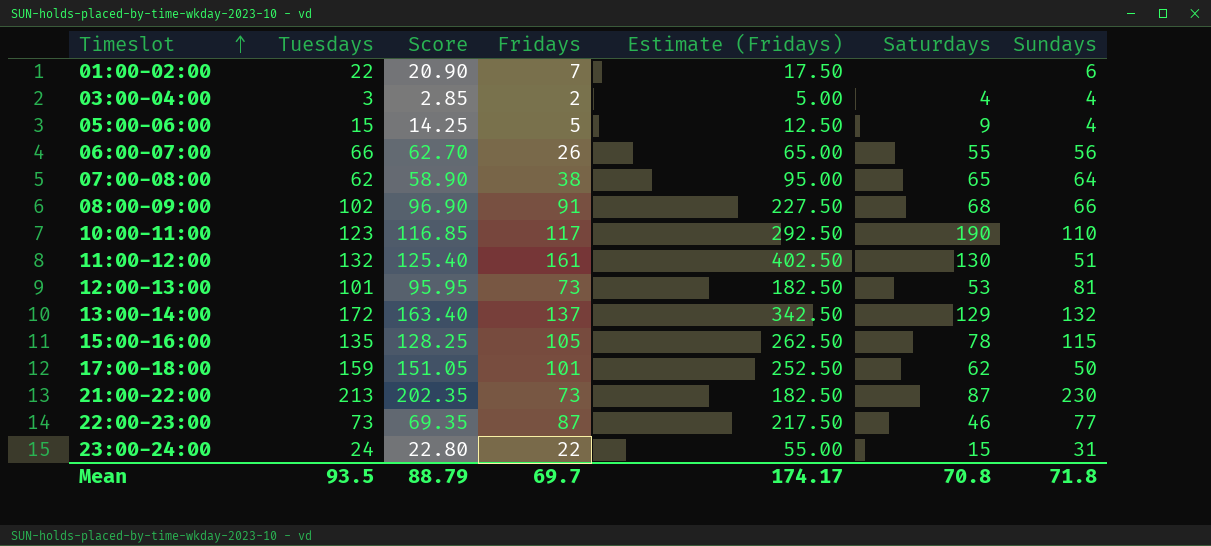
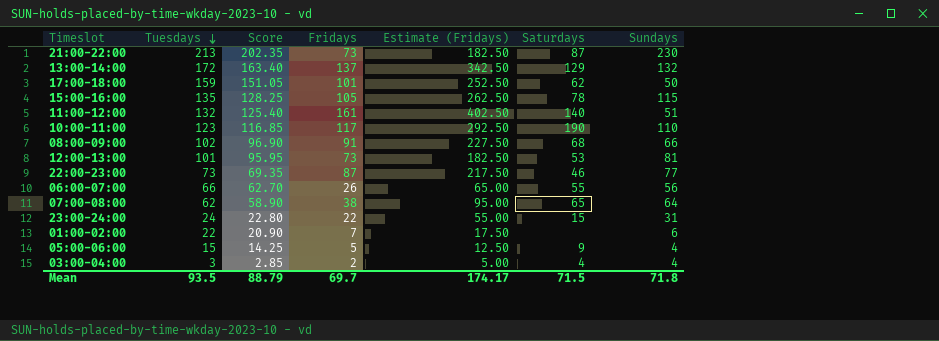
row order: Timeslot ascending -> Tuesdays descending
11:00-12:00 | Saturdays: 130 -> 140
Mean | Saturdays: 70.8 -> 71.5

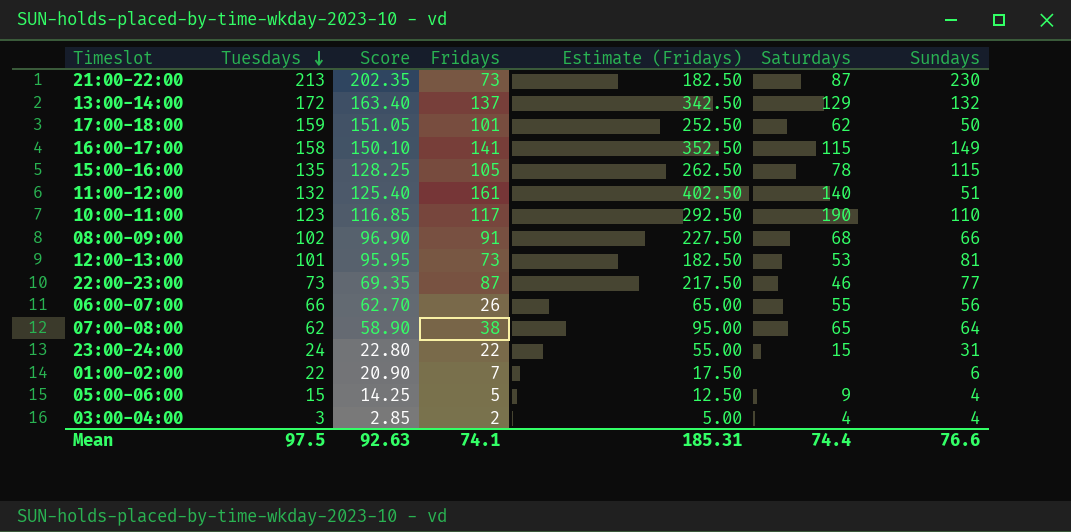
row 16:00-17:00: none -> 158 | 150.10 | 141 | 352.50 | 115 | 149
Mean | Tuesdays: 93.5 -> 97.5
Mean | Score: 88.79 -> 92.63
Mean | Fridays: 69.7 -> 74.1
Mean | Estimate (Fridays): 174.17 -> 185.31
Mean | Saturdays: 71.5 -> 74.4
Mean | Sundays: 71.8 -> 76.6

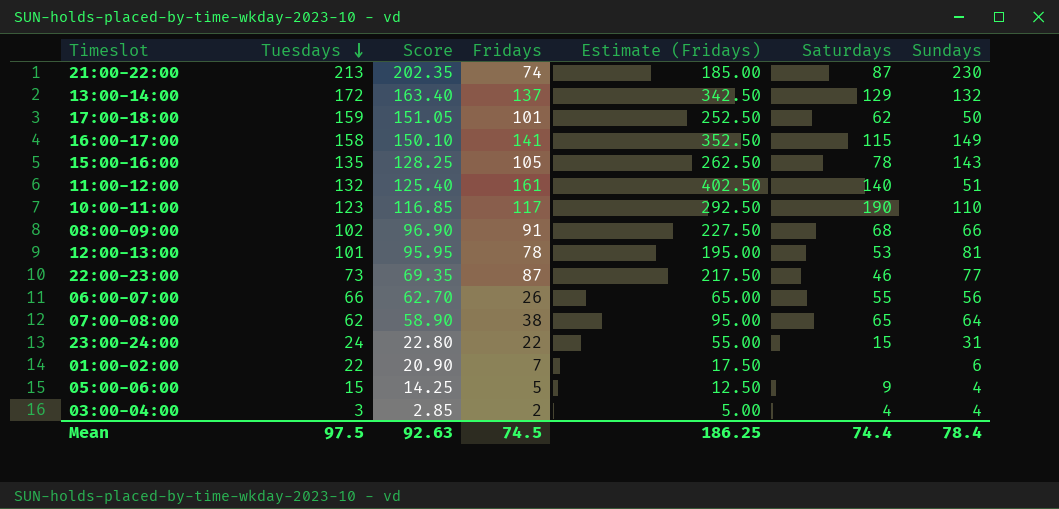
21:00-22:00 | Fridays: 73 -> 74
21:00-22:00 | Estimate (Fridays): 182.50 -> 185.00
15:00-16:00 | Sundays: 115 -> 143
12:00-13:00 | Fridays: 73 -> 78
12:00-13:00 | Estimate (Fridays): 182.50 -> 195.00
Mean | Fridays: 74.1 -> 74.5
Mean | Estimate (Fridays): 185.31 -> 186.25
Mean | Sundays: 76.6 -> 78.4

